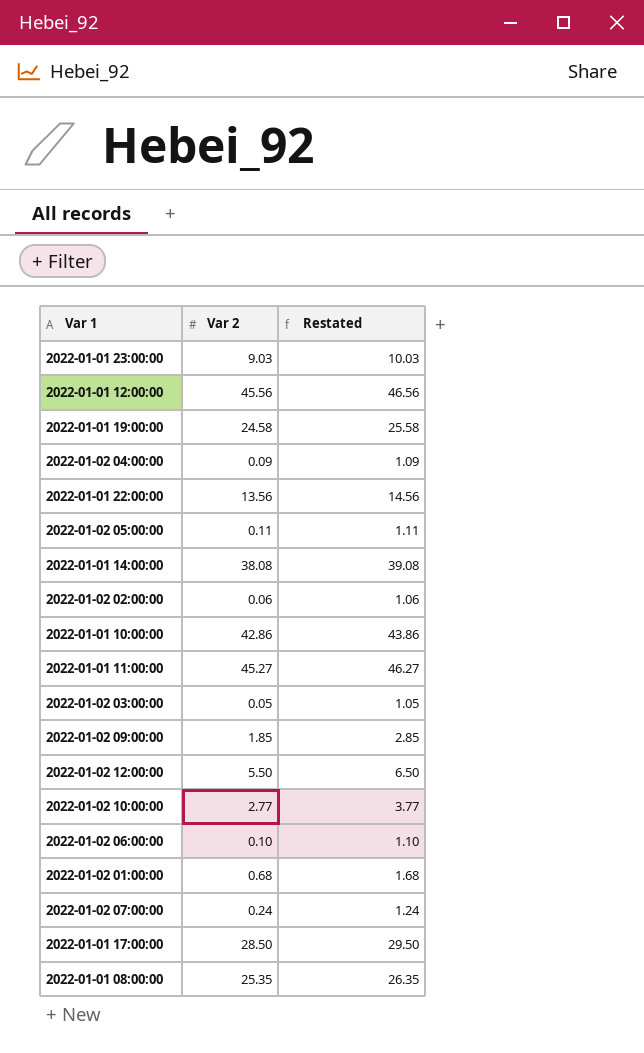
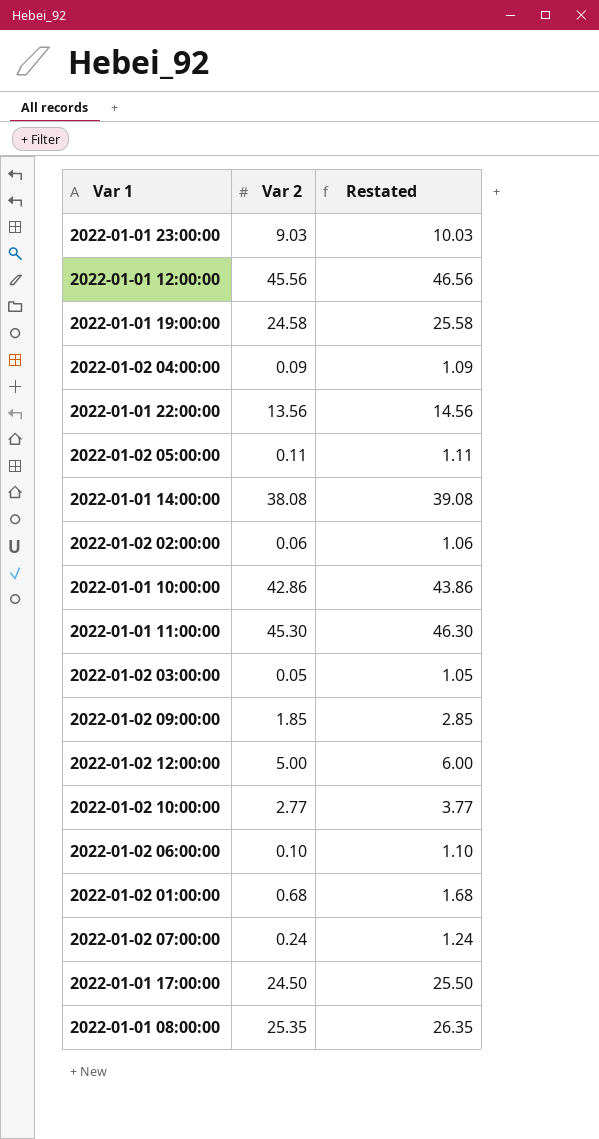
2022-01-01 11:00:00 | Var 2: 45.27 -> 45.30
2022-01-01 11:00:00 | Restated: 46.27 -> 46.30
2022-01-02 12:00:00 | Var 2: 5.50 -> 5.00
2022-01-02 12:00:00 | Restated: 6.50 -> 6.00
2022-01-01 17:00:00 | Var 2: 28.50 -> 24.50
2022-01-01 17:00:00 | Restated: 29.50 -> 25.50

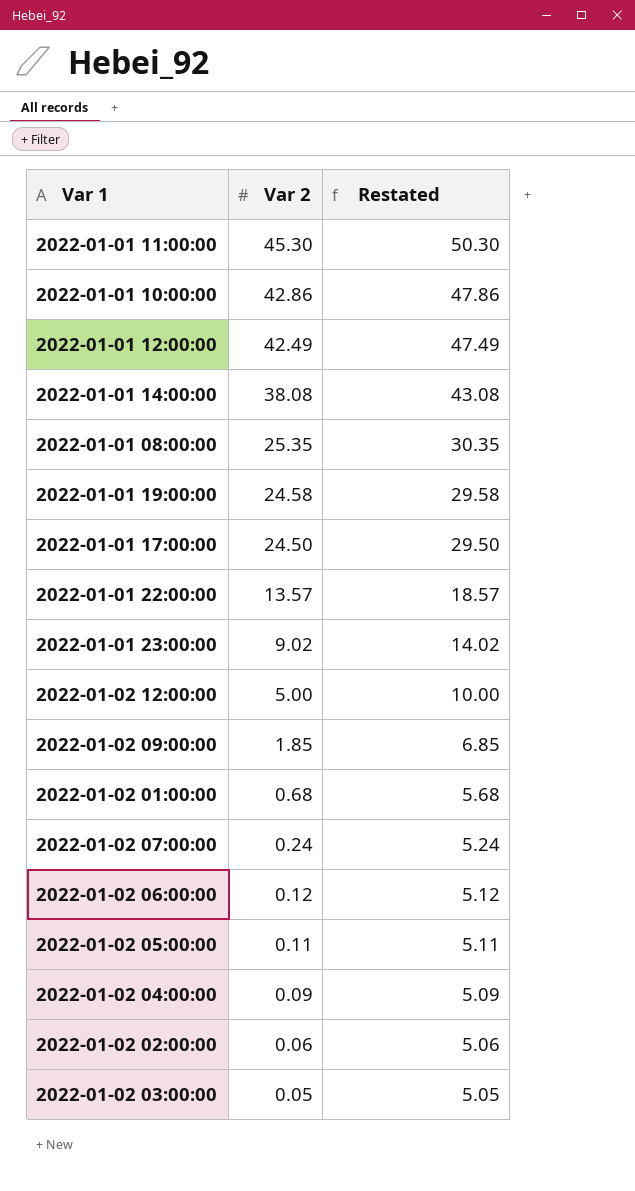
row order: none -> Var 2 descending
column Restated | formula: [Var 2] + 1 -> [Var 2] + 5
row 2022-01-02 10:00:00: 2.77 | 3.77 -> none
2022-01-01 12:00:00 | Var 2: 45.56 -> 42.49
2022-01-01 22:00:00 | Var 2: 13.56 -> 13.57
2022-01-01 23:00:00 | Var 2: 9.03 -> 9.02
2022-01-02 06:00:00 | Var 2: 0.10 -> 0.12

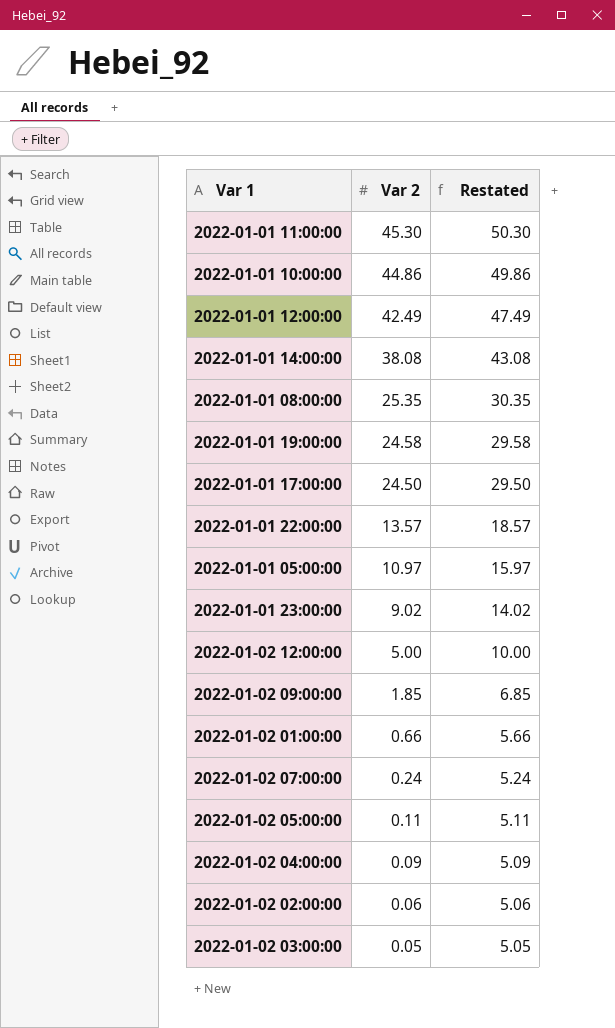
row 2022-01-02 06:00:00: 0.12 | 5.12 -> none
2022-01-01 10:00:00 | Var 2: 42.86 -> 44.86
2022-01-01 10:00:00 | Restated: 47.86 -> 49.86
row 2022-01-01 05:00:00: none -> 10.97 | 15.97
2022-01-02 01:00:00 | Var 2: 0.68 -> 0.66
2022-01-02 01:00:00 | Restated: 5.68 -> 5.66

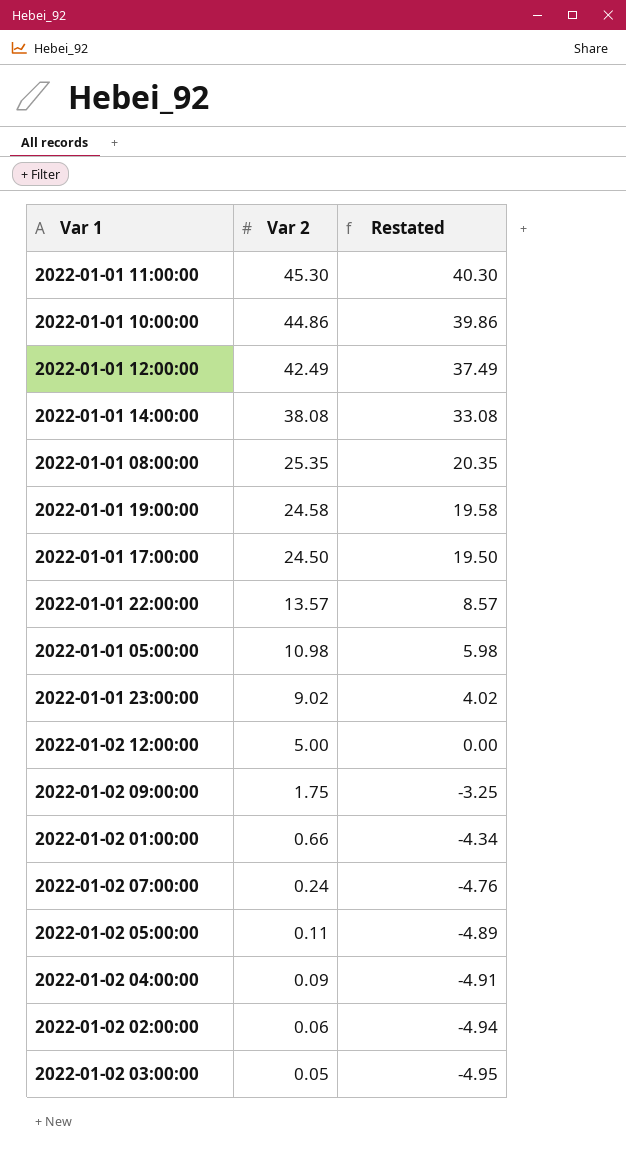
column Restated | formula: [Var 2] + 5 -> [Var 2] - 5
2022-01-01 05:00:00 | Var 2: 10.97 -> 10.98
2022-01-02 09:00:00 | Var 2: 1.85 -> 1.75

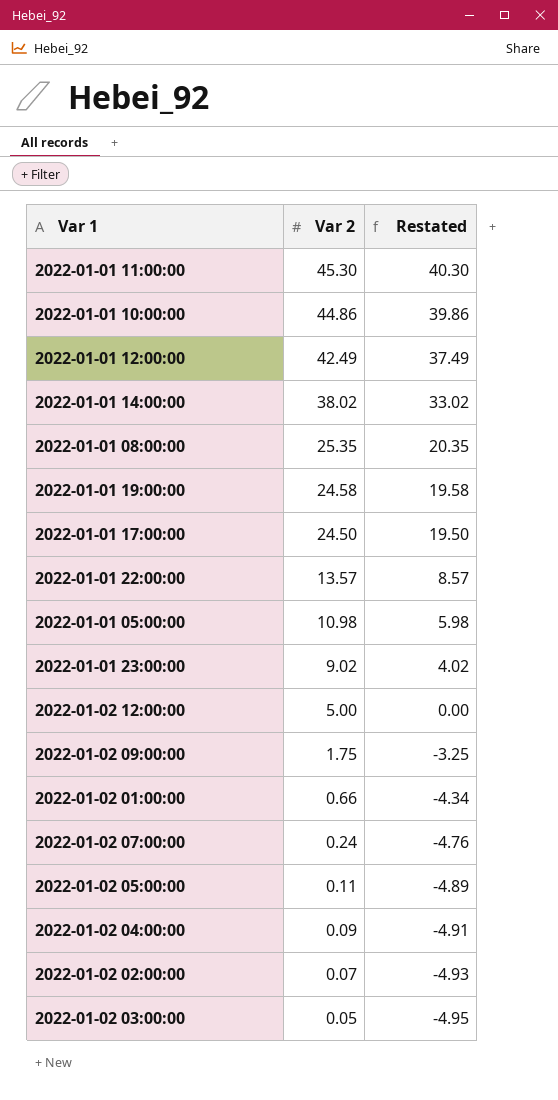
2022-01-01 14:00:00 | Var 2: 38.08 -> 38.02
2022-01-01 14:00:00 | Restated: 33.08 -> 33.02
2022-01-02 02:00:00 | Var 2: 0.06 -> 0.07
2022-01-02 02:00:00 | Restated: -4.94 -> -4.93

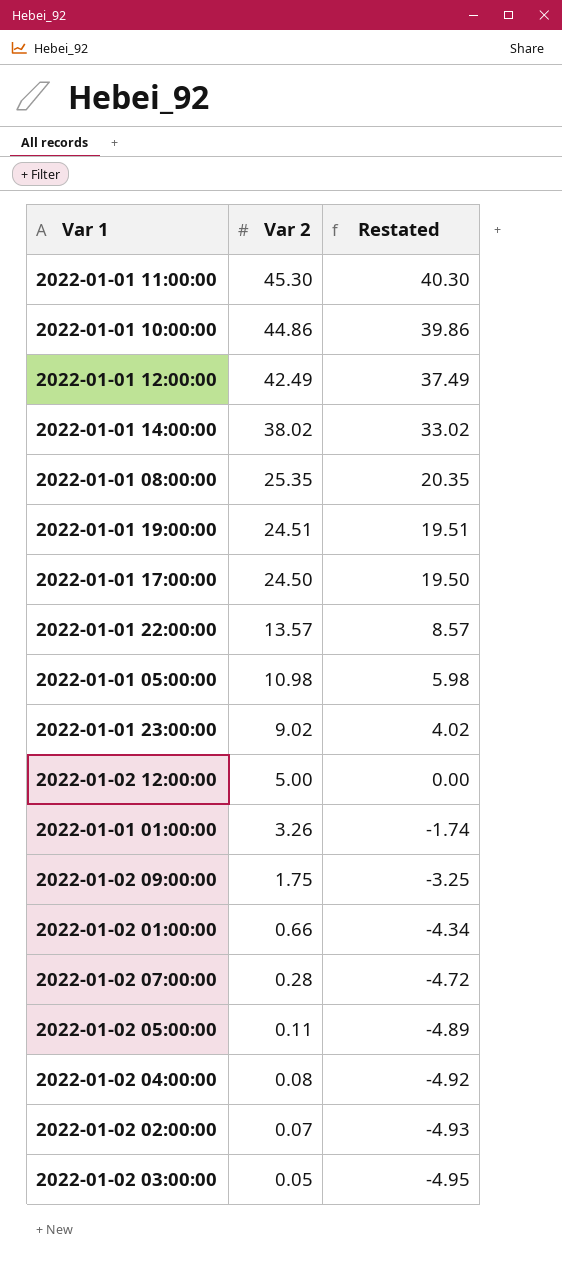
2022-01-01 19:00:00 | Var 2: 24.58 -> 24.51
2022-01-01 19:00:00 | Restated: 19.58 -> 19.51
row 2022-01-01 01:00:00: none -> 3.26 | -1.74
2022-01-02 07:00:00 | Var 2: 0.24 -> 0.28
2022-01-02 07:00:00 | Restated: -4.76 -> -4.72
2022-01-02 04:00:00 | Var 2: 0.09 -> 0.08
2022-01-02 04:00:00 | Restated: -4.91 -> -4.92

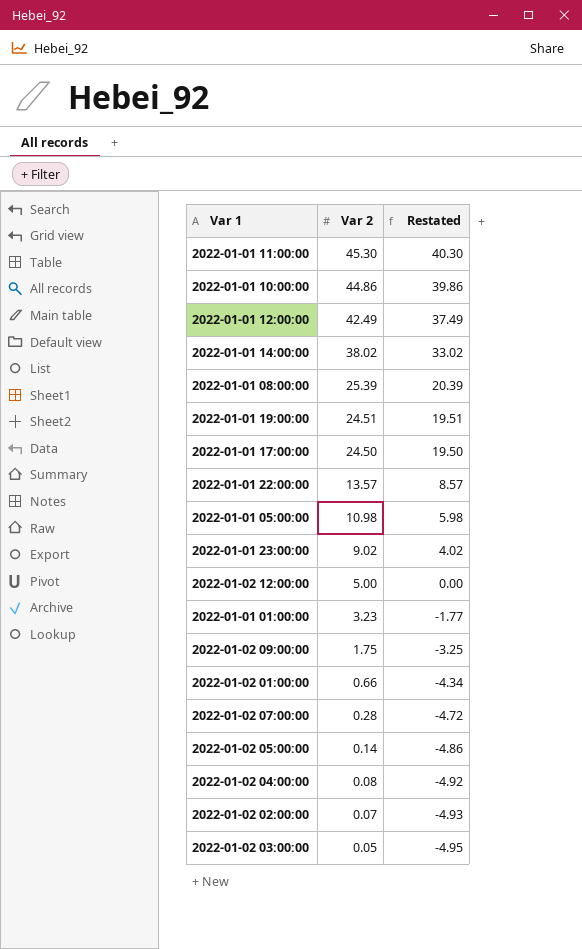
2022-01-01 08:00:00 | Var 2: 25.35 -> 25.39
2022-01-01 08:00:00 | Restated: 20.35 -> 20.39
2022-01-01 01:00:00 | Var 2: 3.26 -> 3.23
2022-01-01 01:00:00 | Restated: -1.74 -> -1.77
2022-01-02 05:00:00 | Var 2: 0.11 -> 0.14
2022-01-02 05:00:00 | Restated: -4.89 -> -4.86

